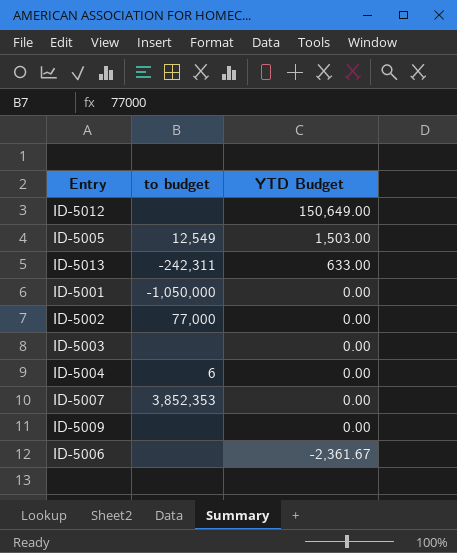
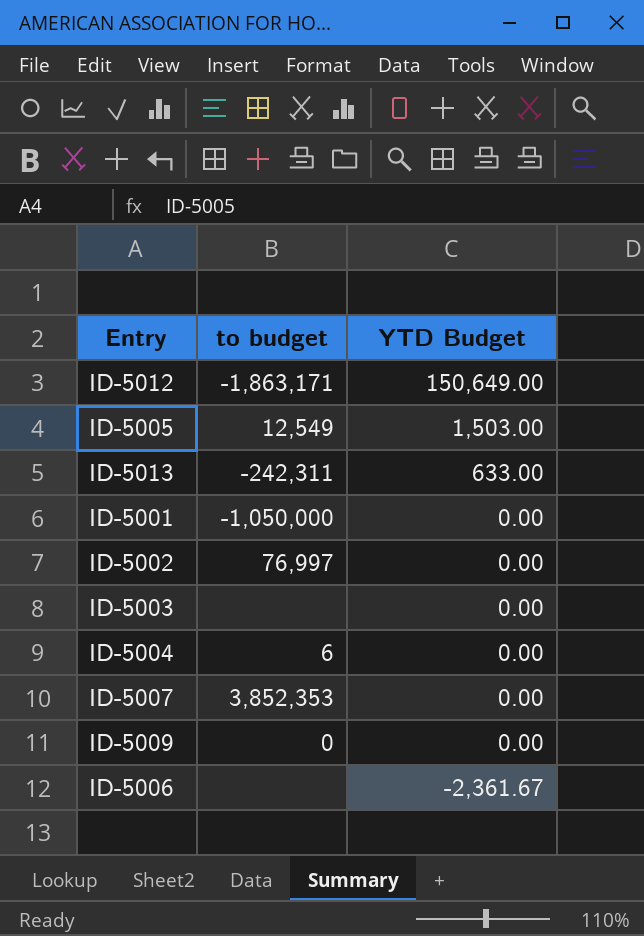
ID-5012 | to budget: none -> -1,863,171
ID-5002 | to budget: 77,000 -> 76,997
ID-5009 | to budget: none -> 0

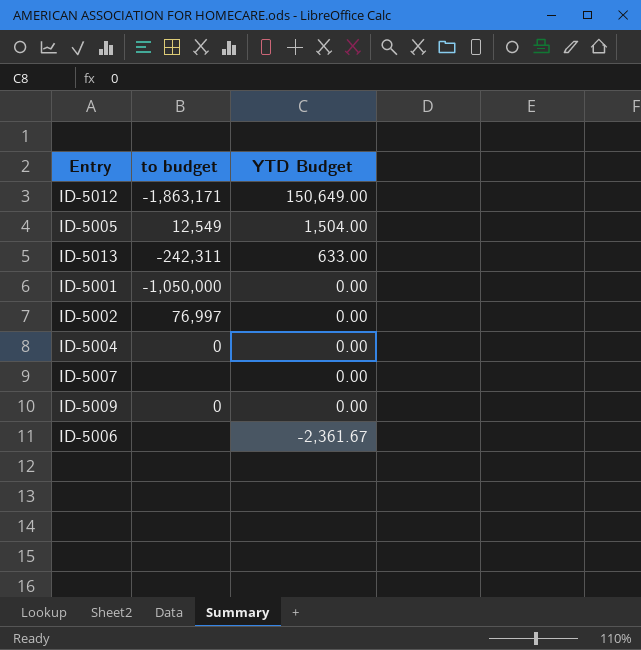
row ID-5003: none | 0.00 -> none
ID-5005 | YTD Budget: 1,503.00 -> 1,504.00
ID-5004 | to budget: 6 -> 0
ID-5007 | to budget: 3,852,353 -> none

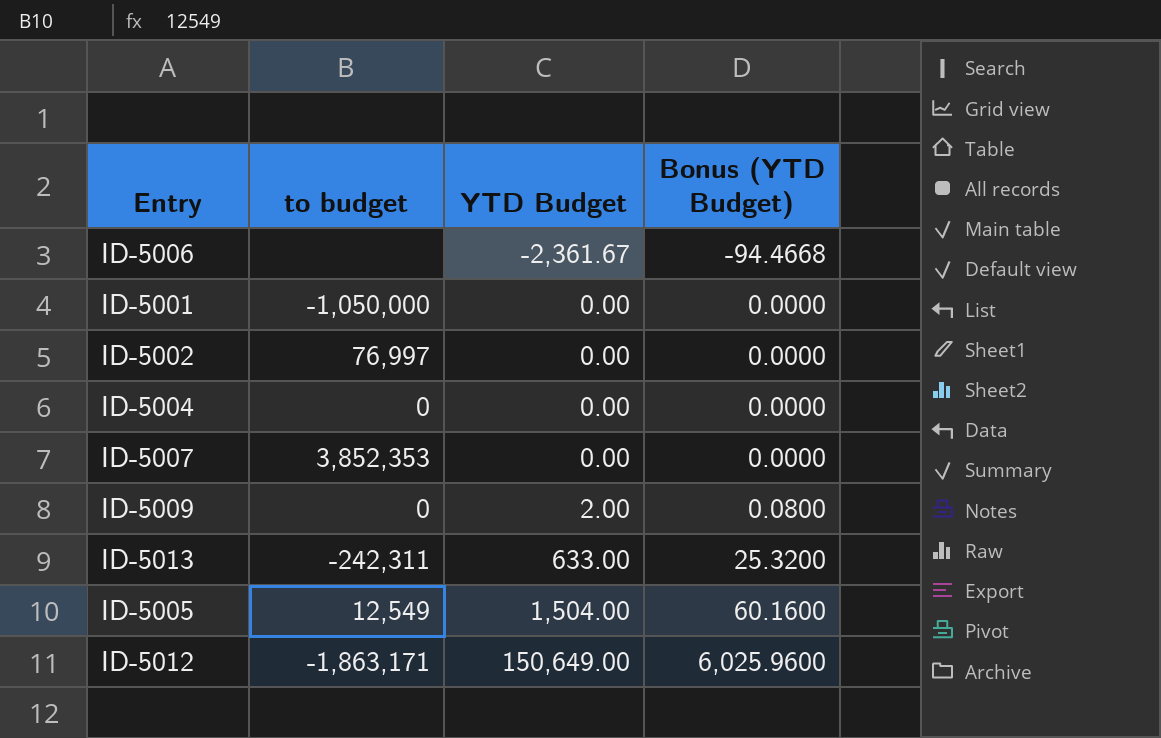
row order: YTD Budget descending -> YTD Budget ascending
column Bonus (YTD Budget) | formula: none -> [YTD Budget] * 0.04
ID-5007 | to budget: none -> 3,852,353
ID-5009 | YTD Budget: 0.00 -> 2.00

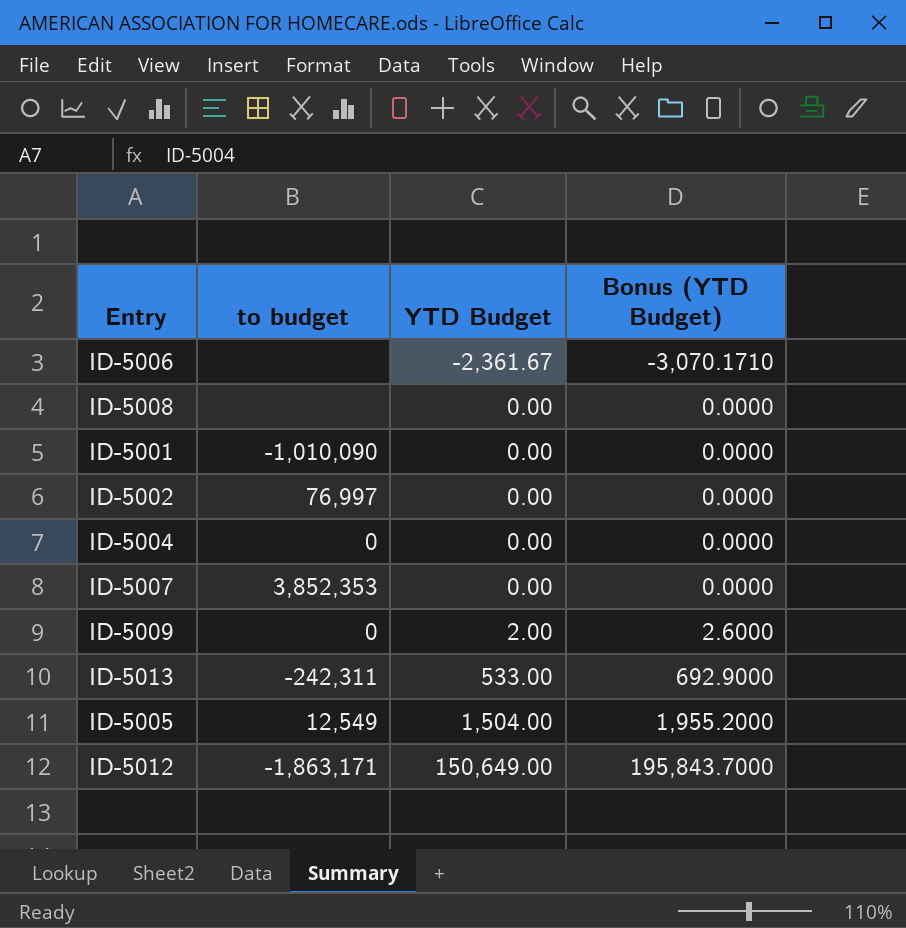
column Bonus (YTD Budget) | formula: [YTD Budget] * 0.04 -> [YTD Budget] * 1.3
row ID-5008: none -> none | 0.00 | 0.0000
ID-5001 | to budget: -1,050,000 -> -1,010,090
ID-5013 | YTD Budget: 633.00 -> 533.00

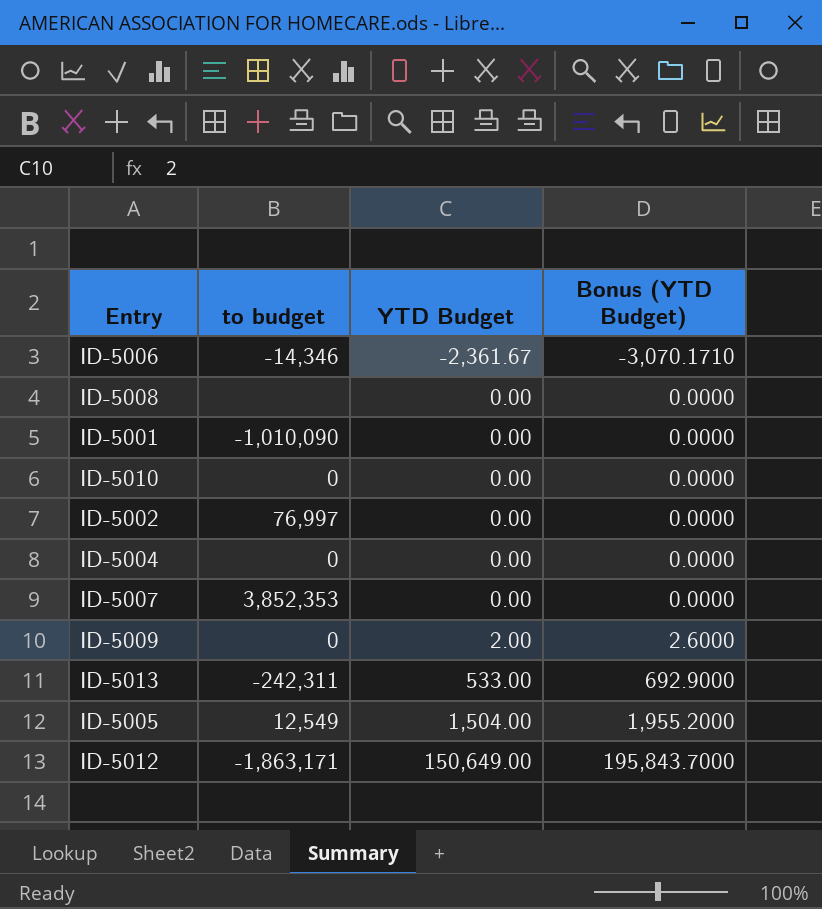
ID-5006 | to budget: none -> -14,346
row ID-5010: none -> 0 | 0.00 | 0.0000

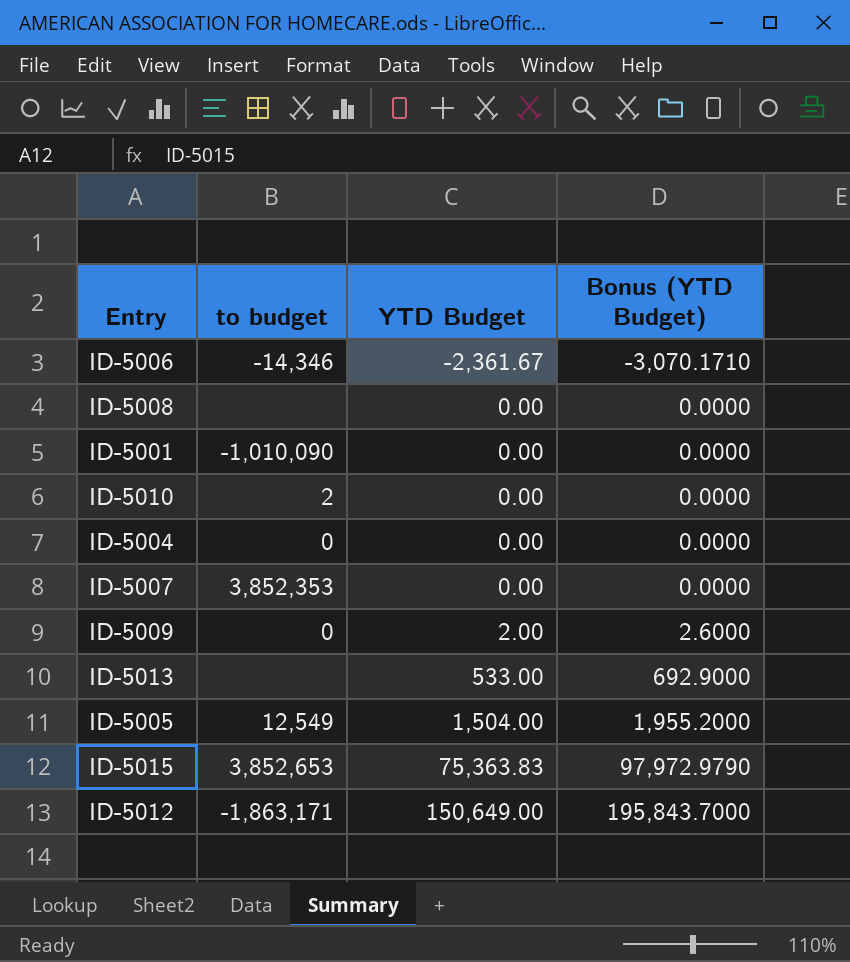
row ID-5002: 76,997 | 0.00 | 0.0000 -> none
ID-5010 | to budget: 0 -> 2
ID-5013 | to budget: -242,311 -> none
row ID-5015: none -> 3,852,653 | 75,363.83 | 97,972.9790

